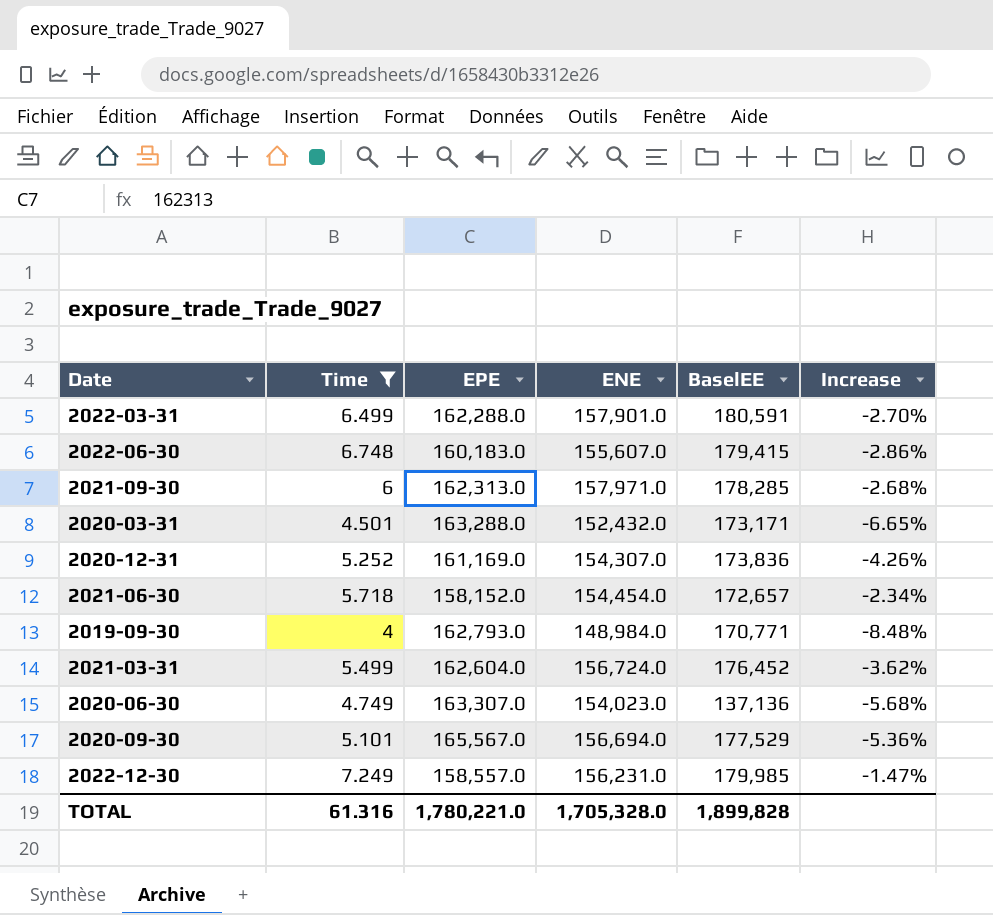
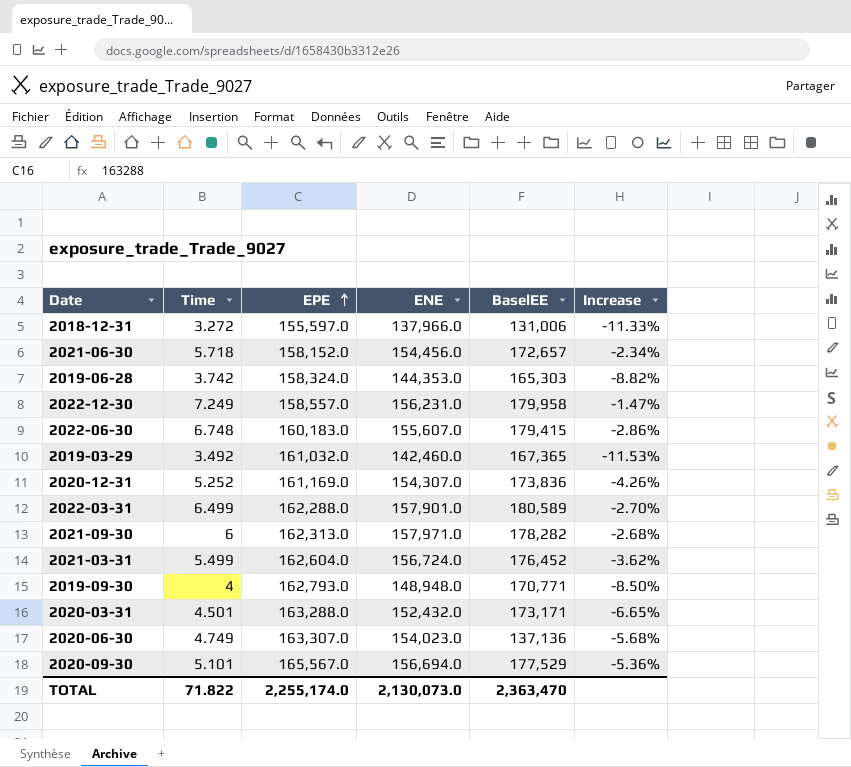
filter: Time >= 4 -> none
row order: none -> EPE ascending
2021-06-30 | ENE: 154,454.0 -> 154,456.0
2022-12-30 | BaselEE: 179,985 -> 179,958
2022-03-31 | BaselEE: 180,591 -> 180,589
2021-09-30 | BaselEE: 178,285 -> 178,282
2019-09-30 | ENE: 148,984.0 -> 148,948.0
2019-09-30 | Increase: -8.48% -> -8.50%
TOTAL | Time: 61.316 -> 71.822
TOTAL | EPE: 1,780,221.0 -> 2,255,174.0
TOTAL | ENE: 1,705,328.0 -> 2,130,073.0
TOTAL | BaselEE: 1,899,828 -> 2,363,470

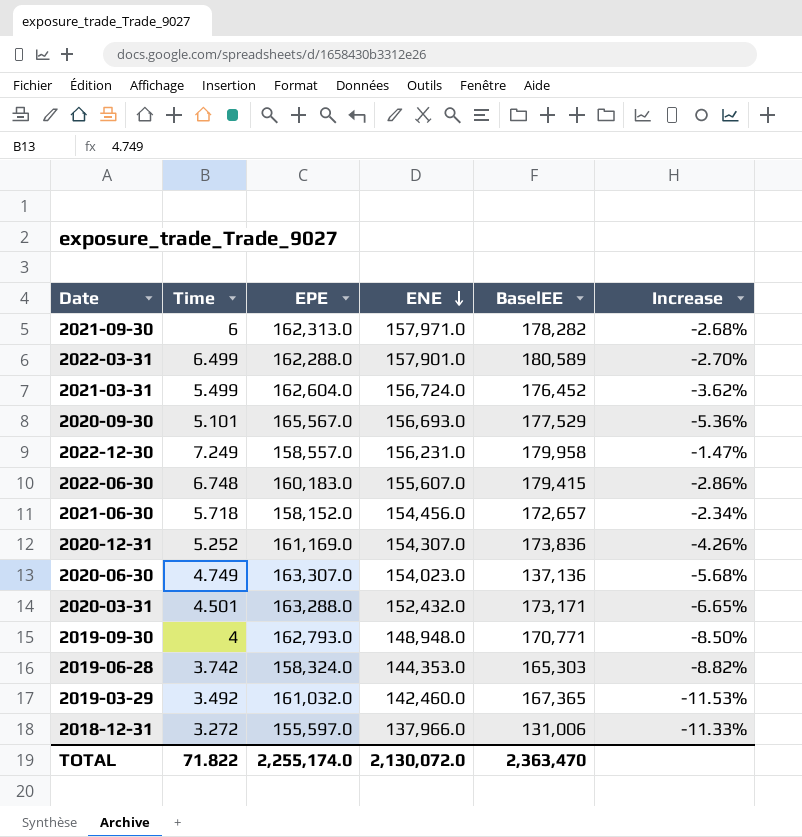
row order: EPE ascending -> ENE descending
2020-09-30 | ENE: 156,694.0 -> 156,693.0
TOTAL | ENE: 2,130,073.0 -> 2,130,072.0

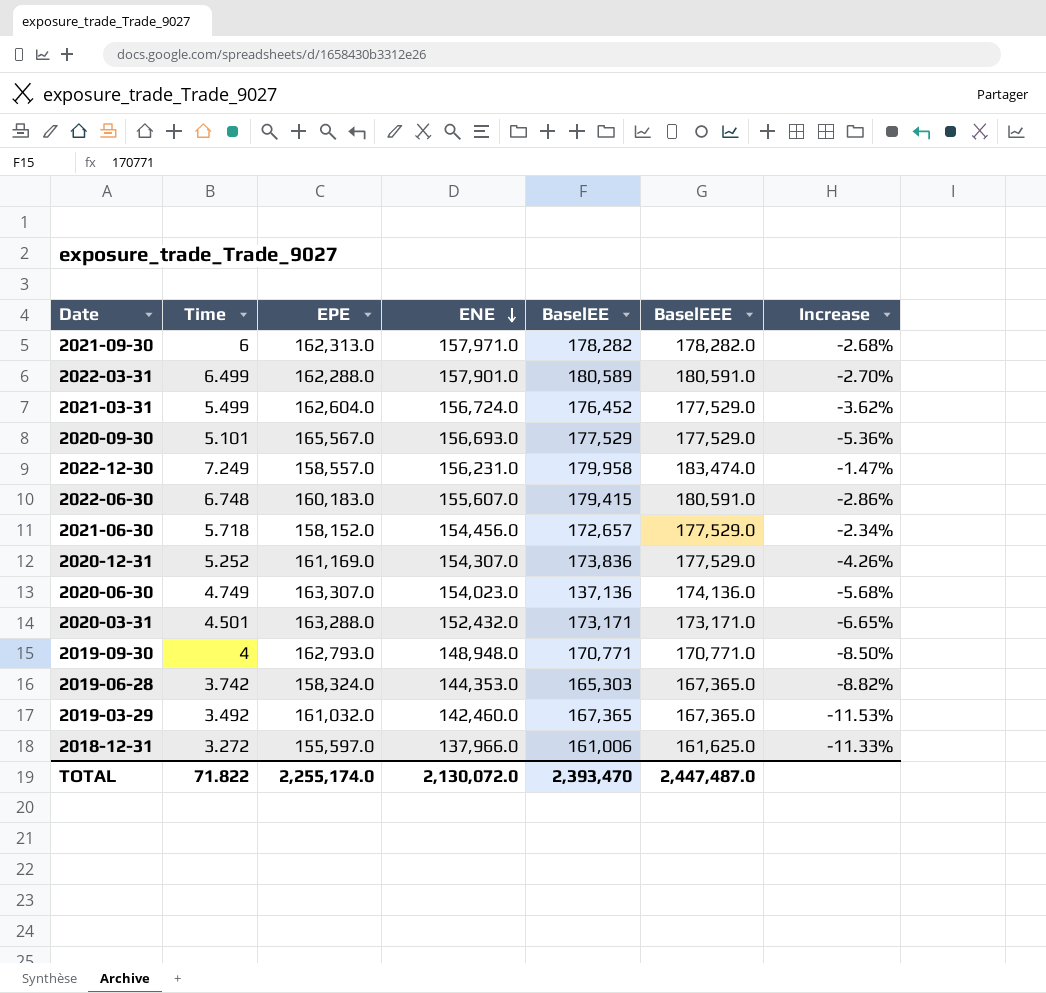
column BaselEEE | position: none -> 6
2018-12-31 | BaselEE: 131,006 -> 161,006
TOTAL | BaselEE: 2,363,470 -> 2,393,470

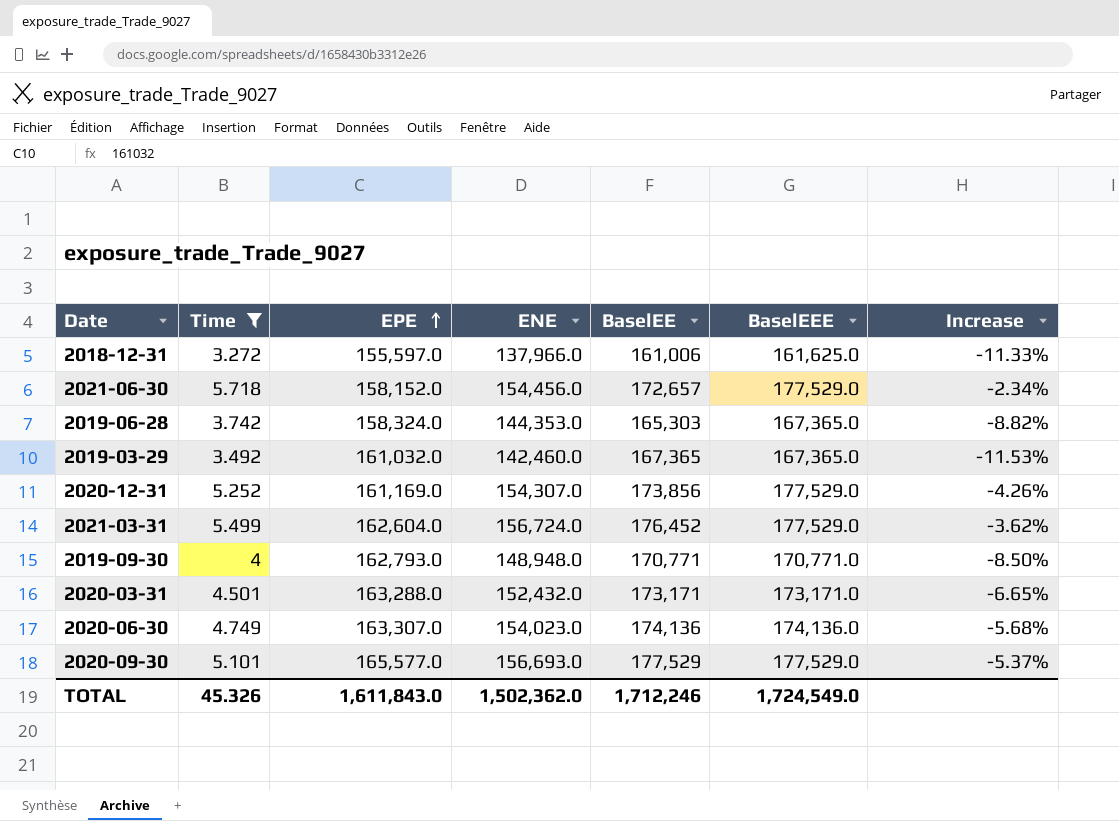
filter: none -> Time <= 5.718
row order: ENE descending -> EPE ascending
2020-12-31 | BaselEE: 173,836 -> 173,856
2020-06-30 | BaselEE: 137,136 -> 174,136
2020-09-30 | EPE: 165,567.0 -> 165,577.0
2020-09-30 | Increase: -5.36% -> -5.37%
TOTAL | Time: 71.822 -> 45.326
TOTAL | EPE: 2,255,174.0 -> 1,611,843.0
TOTAL | ENE: 2,130,072.0 -> 1,502,362.0
TOTAL | BaselEE: 2,393,470 -> 1,712,246
TOTAL | BaselEEE: 2,447,487.0 -> 1,724,549.0

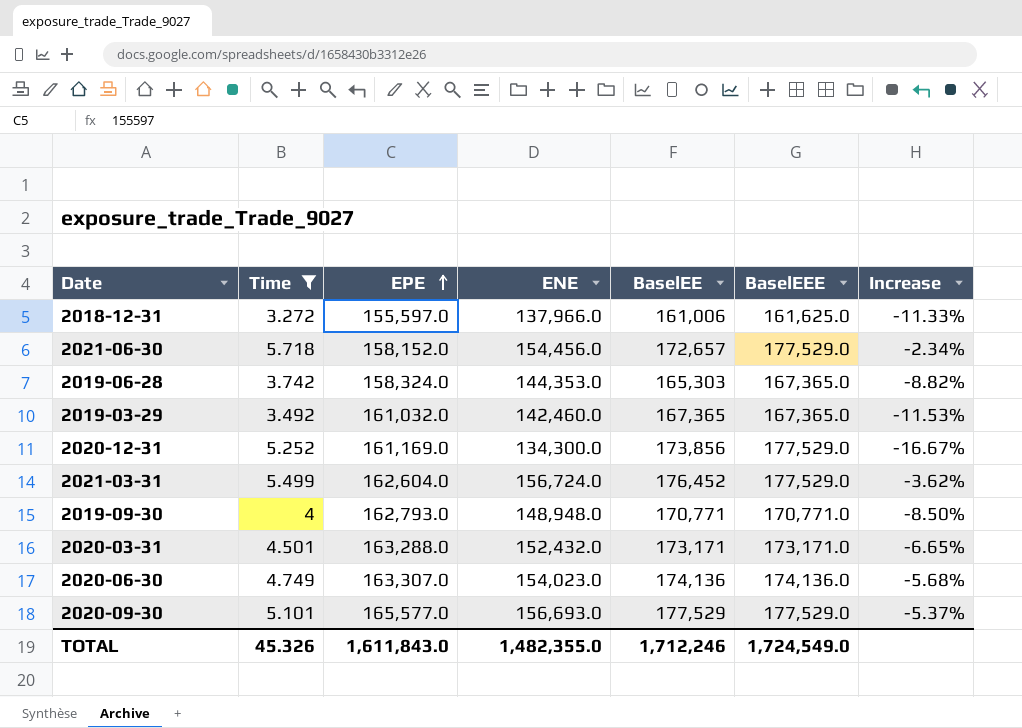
2020-12-31 | ENE: 154,307.0 -> 134,300.0
2020-12-31 | Increase: -4.26% -> -16.67%
TOTAL | ENE: 1,502,362.0 -> 1,482,355.0

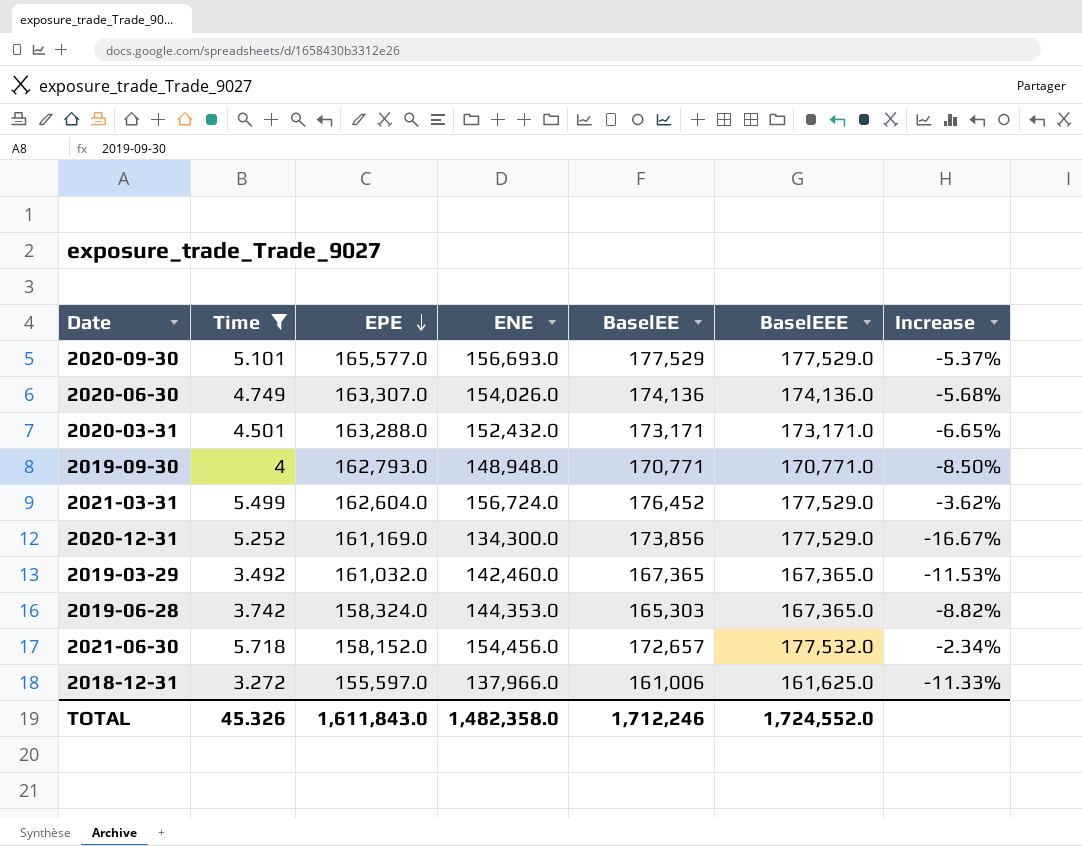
row order: EPE ascending -> EPE descending
2020-06-30 | ENE: 154,023.0 -> 154,026.0
2021-06-30 | BaselEEE: 177,529.0 -> 177,532.0
TOTAL | ENE: 1,482,355.0 -> 1,482,358.0
TOTAL | BaselEEE: 1,724,549.0 -> 1,724,552.0

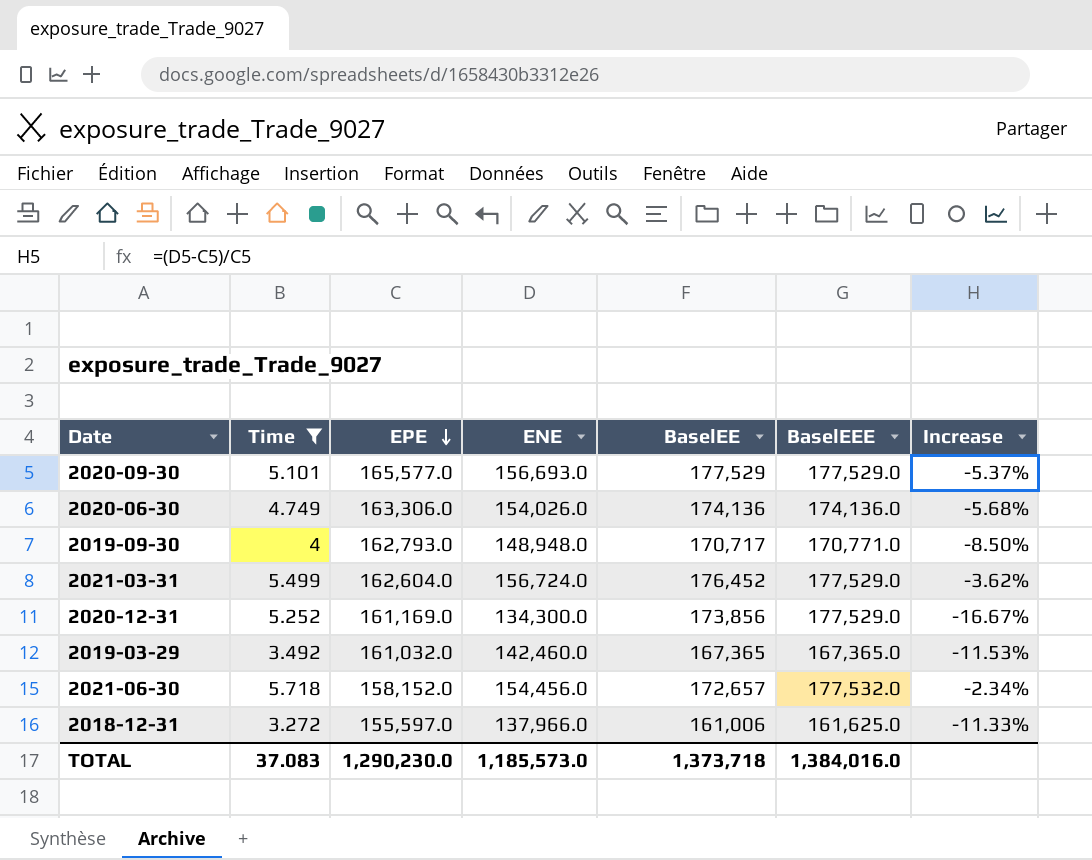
row 2020-03-31: 4.501 | 163,288.0 | 152,432.0 | 173,171 | 173,171.0 | -6.65% -> none
row 2019-06-28: 3.742 | 158,324.0 | 144,353.0 | 165,303 | 167,365.0 | -8.82% -> none
2020-06-30 | EPE: 163,307.0 -> 163,306.0
2019-09-30 | BaselEE: 170,771 -> 170,717
TOTAL | Time: 45.326 -> 37.083
TOTAL | EPE: 1,611,843.0 -> 1,290,230.0
TOTAL | ENE: 1,482,358.0 -> 1,185,573.0
TOTAL | BaselEE: 1,712,246 -> 1,373,718
TOTAL | BaselEEE: 1,724,552.0 -> 1,384,016.0

